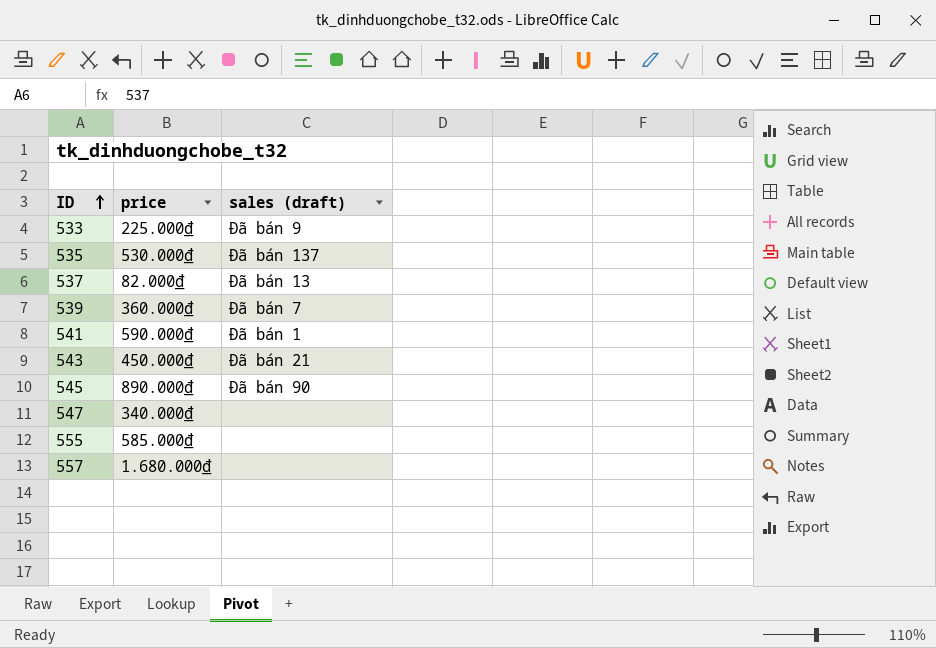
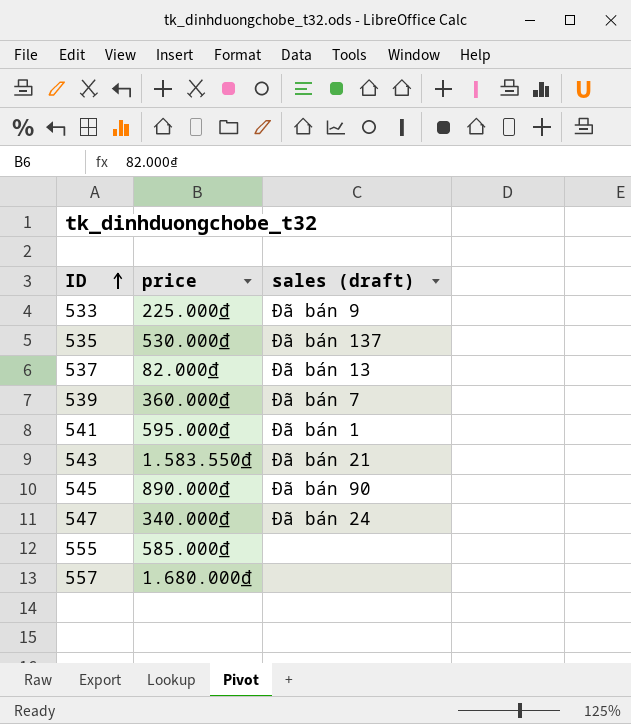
541 | price: 590.000₫ -> 595.000₫
543 | price: 450.000₫ -> 1.583.550₫
547 | sales (draft): none -> Đã bán 24

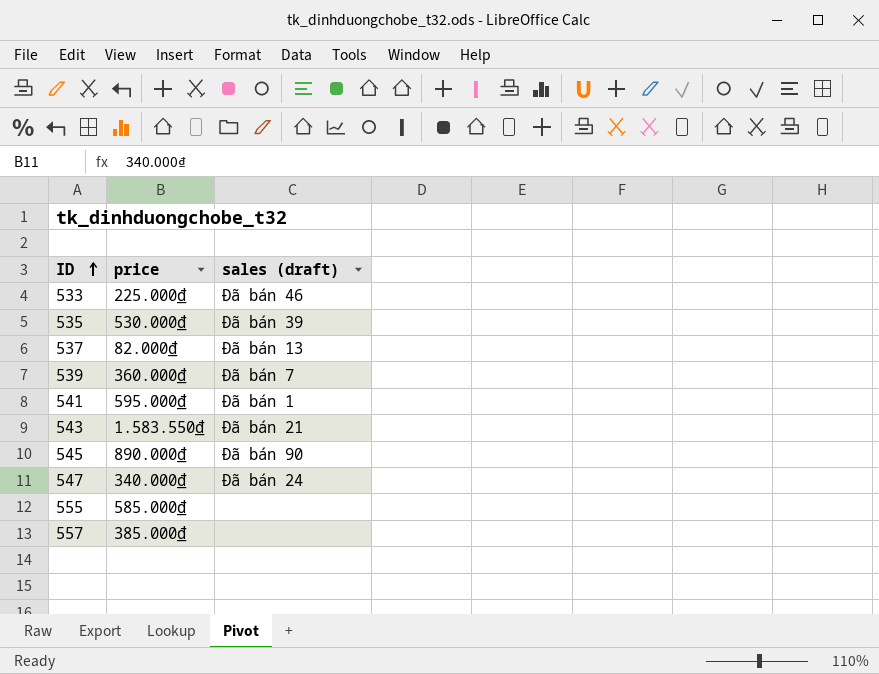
533 | sales (draft): Đã bán 9 -> Đã bán 46
535 | sales (draft): Đã bán 137 -> Đã bán 39
557 | price: 1.680.000₫ -> 385.000₫

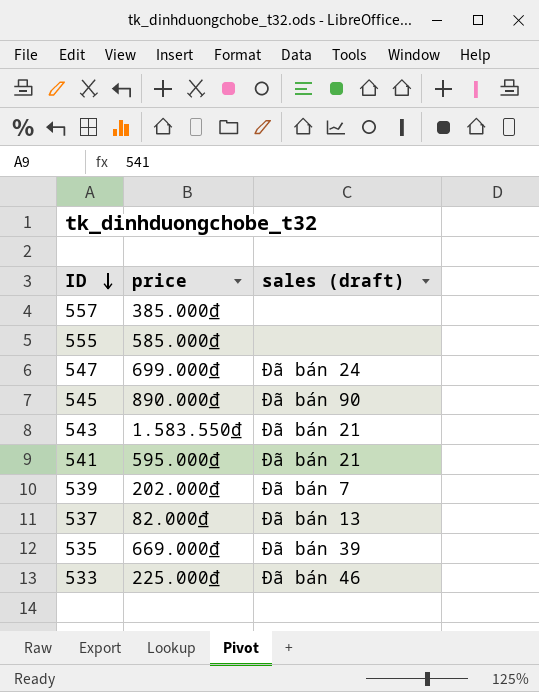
row order: ID ascending -> ID descending
547 | price: 340.000₫ -> 699.000₫
541 | sales (draft): Đã bán 1 -> Đã bán 21
539 | price: 360.000₫ -> 202.000₫
535 | price: 530.000₫ -> 669.000₫

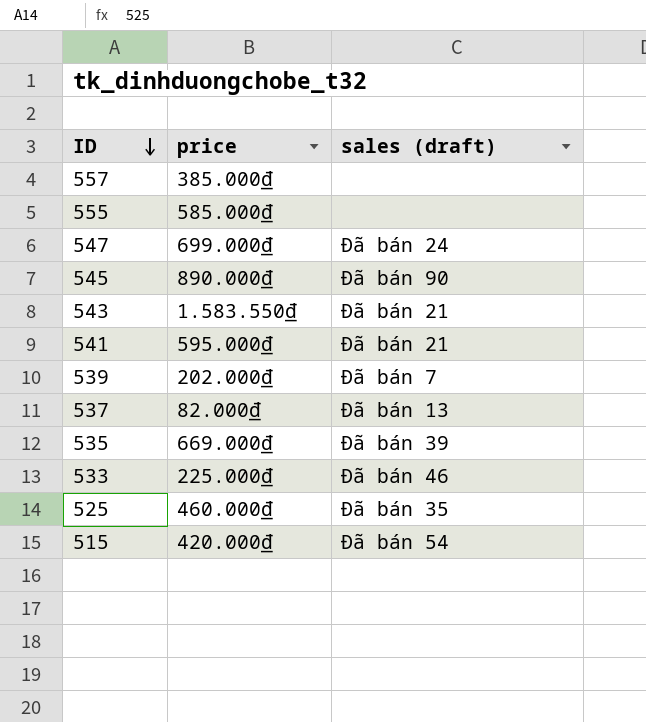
row 525: none -> 460.000₫ | Đã bán 35
row 515: none -> 420.000₫ | Đã bán 54

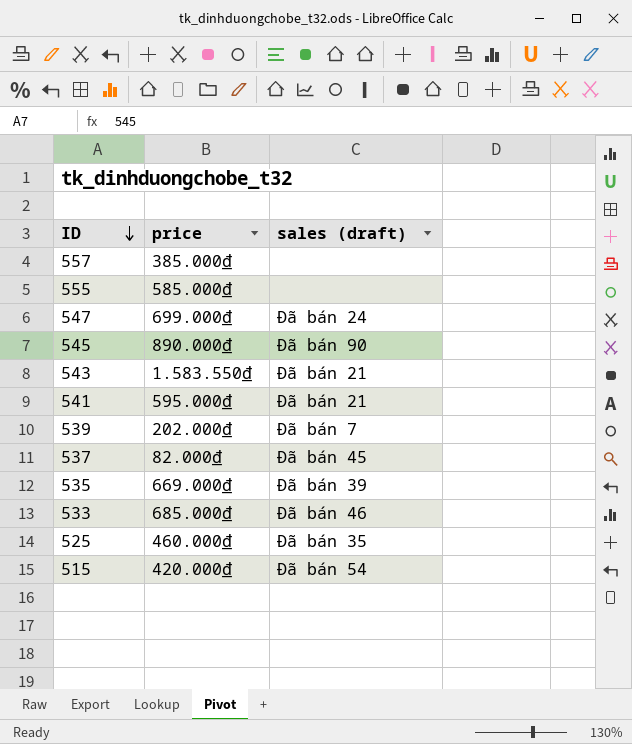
537 | sales (draft): Đã bán 13 -> Đã bán 45
533 | price: 225.000₫ -> 685.000₫

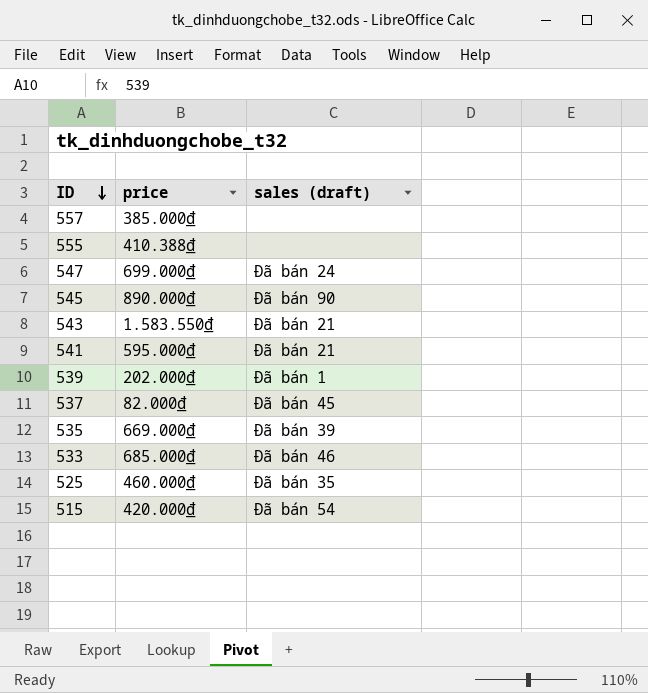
555 | price: 585.000₫ -> 410.388₫
539 | sales (draft): Đã bán 7 -> Đã bán 1

